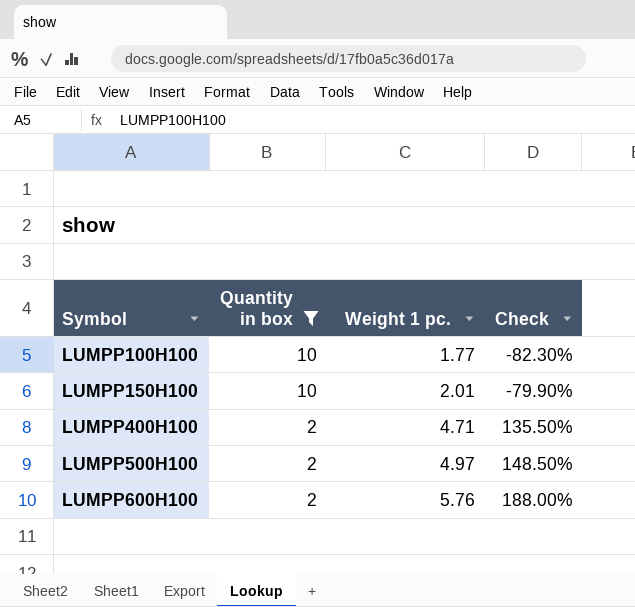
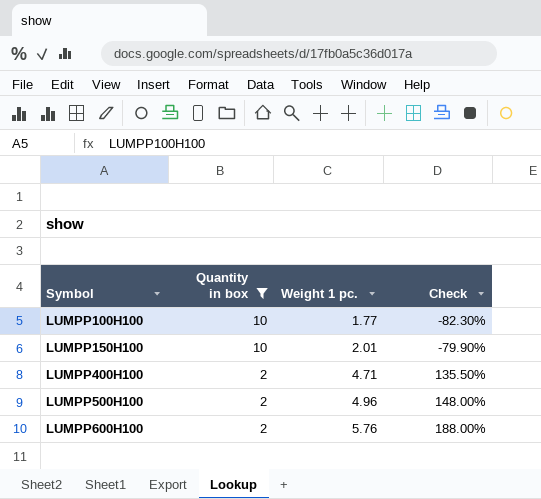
LUMPP500H100 | Weight 1 pc.: 4.97 -> 4.96
LUMPP500H100 | Check: 148.50% -> 148.00%

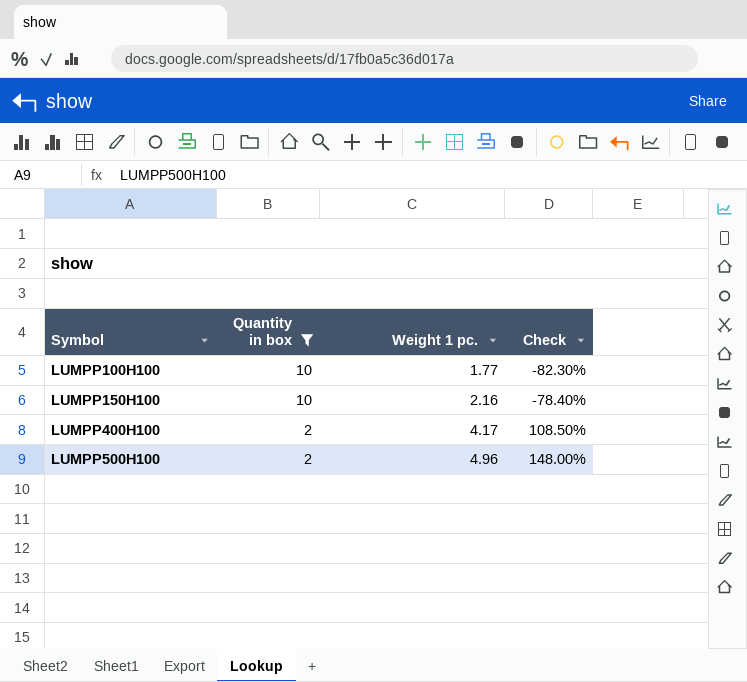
row LUMPP600H100: 2 | 5.76 | 188.00% -> none
LUMPP150H100 | Weight 1 pc.: 2.01 -> 2.16
LUMPP150H100 | Check: -79.90% -> -78.40%
LUMPP400H100 | Weight 1 pc.: 4.71 -> 4.17
LUMPP400H100 | Check: 135.50% -> 108.50%

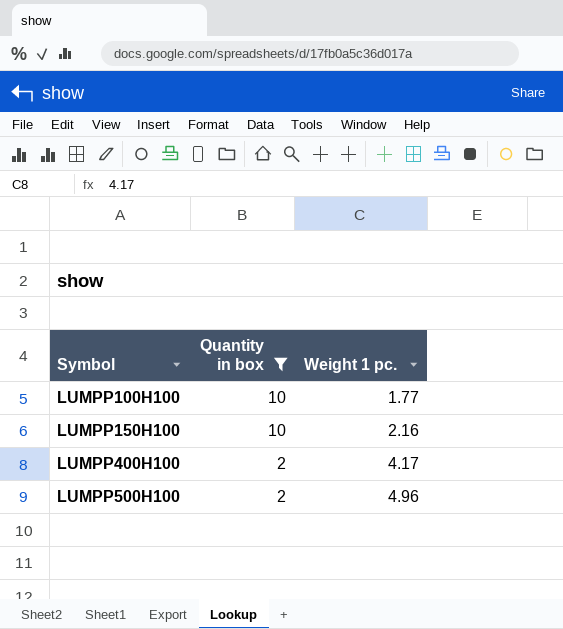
column Check | formula: ([Weight 1 pc.] - [Quantity in box]) / [Quantity in box] -> none

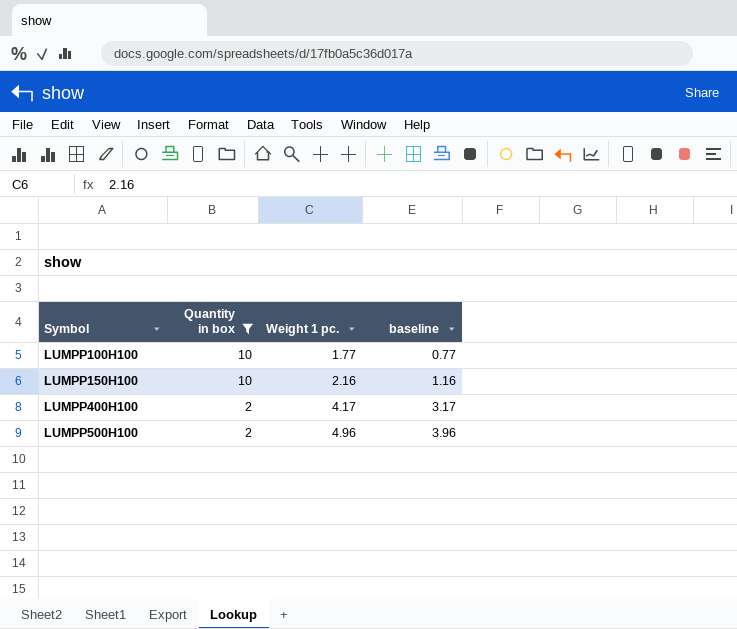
column baseline | formula: none -> [Weight 1 pc.] - 1

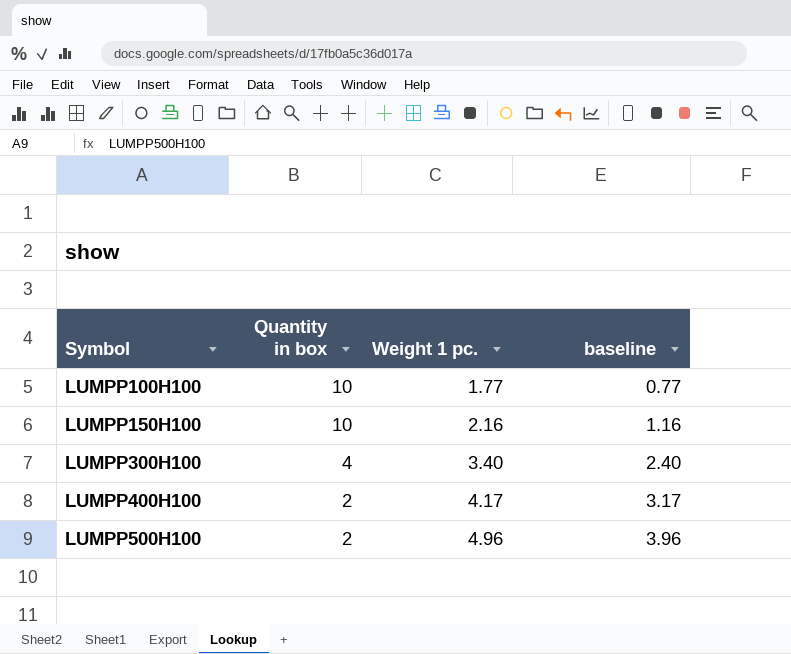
filter: Quantity in box != 4 -> none

